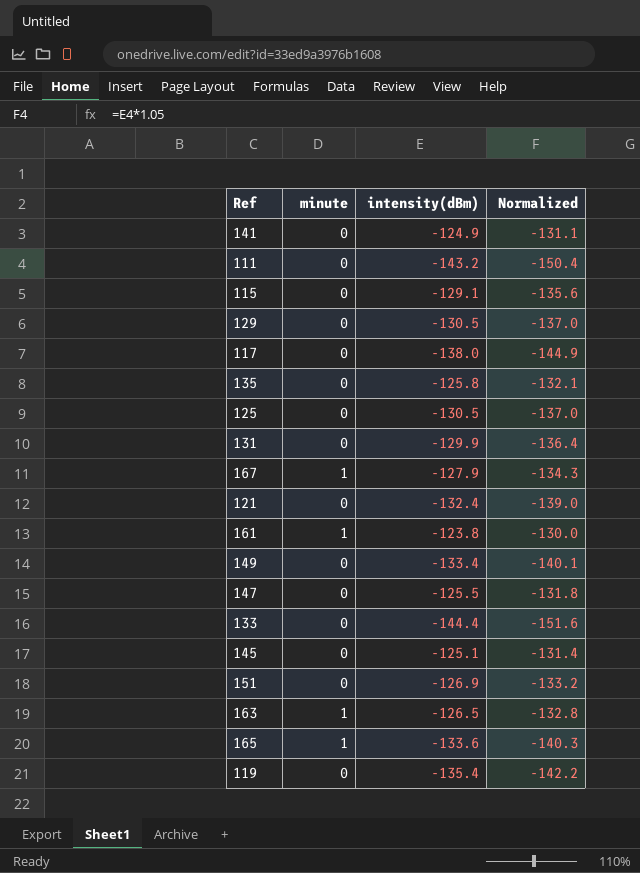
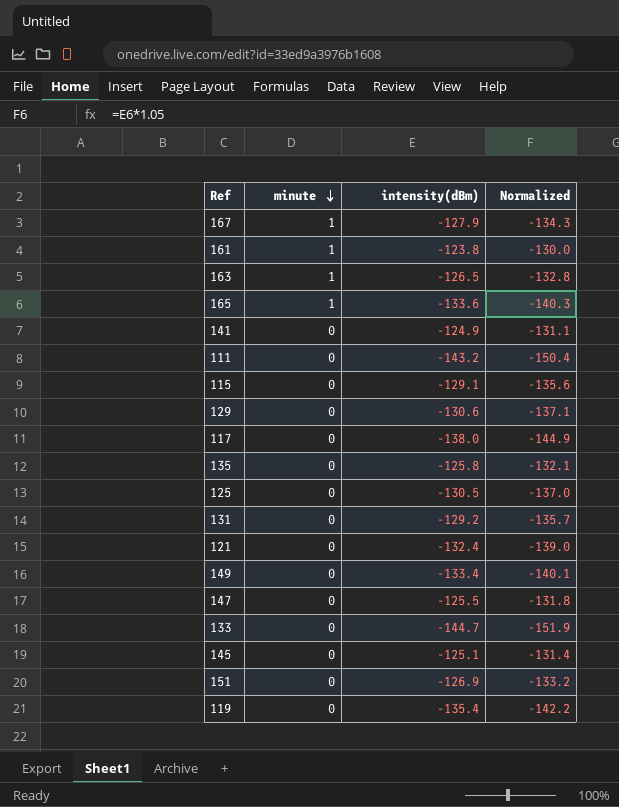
row order: none -> minute descending
129 | intensity(dBm): -130.5 -> -130.6
129 | Normalized: -137.0 -> -137.1
131 | intensity(dBm): -129.9 -> -129.2
131 | Normalized: -136.4 -> -135.7
133 | intensity(dBm): -144.4 -> -144.7
133 | Normalized: -151.6 -> -151.9

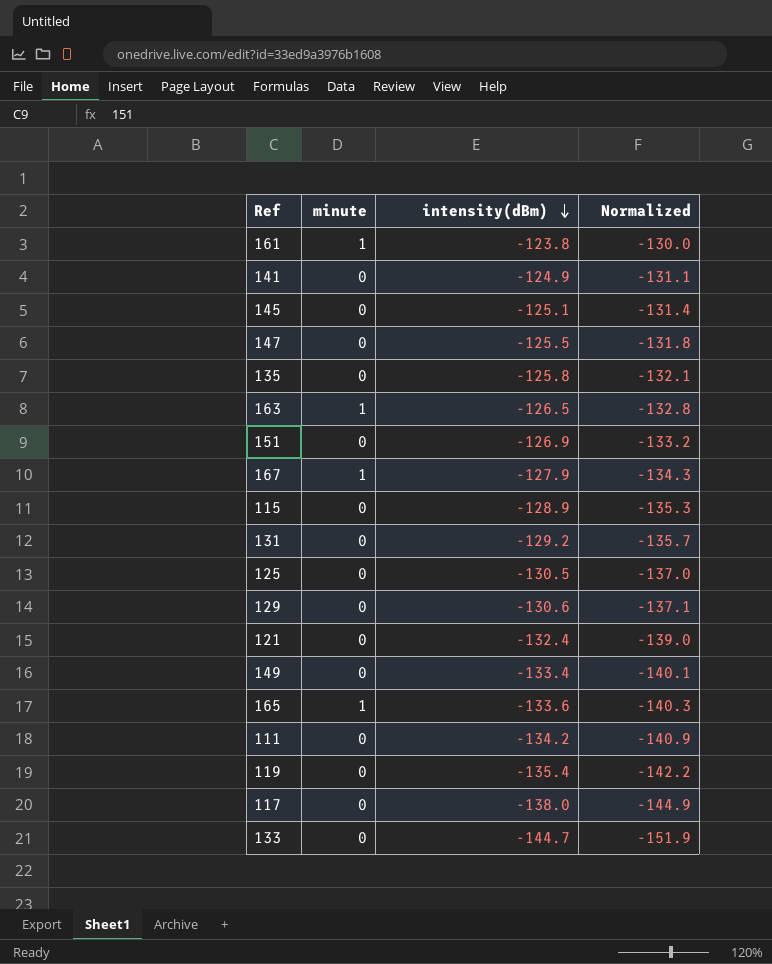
row order: minute descending -> intensity(dBm) descending
115 | intensity(dBm): -129.1 -> -128.9
115 | Normalized: -135.6 -> -135.3
111 | intensity(dBm): -143.2 -> -134.2
111 | Normalized: -150.4 -> -140.9

